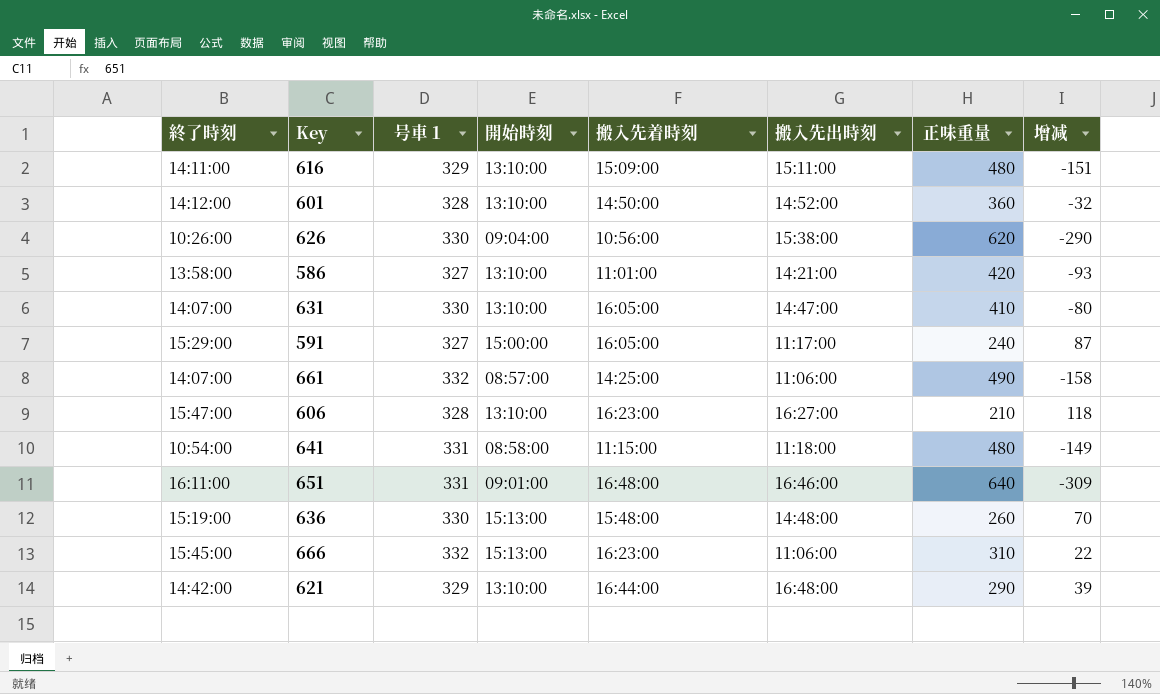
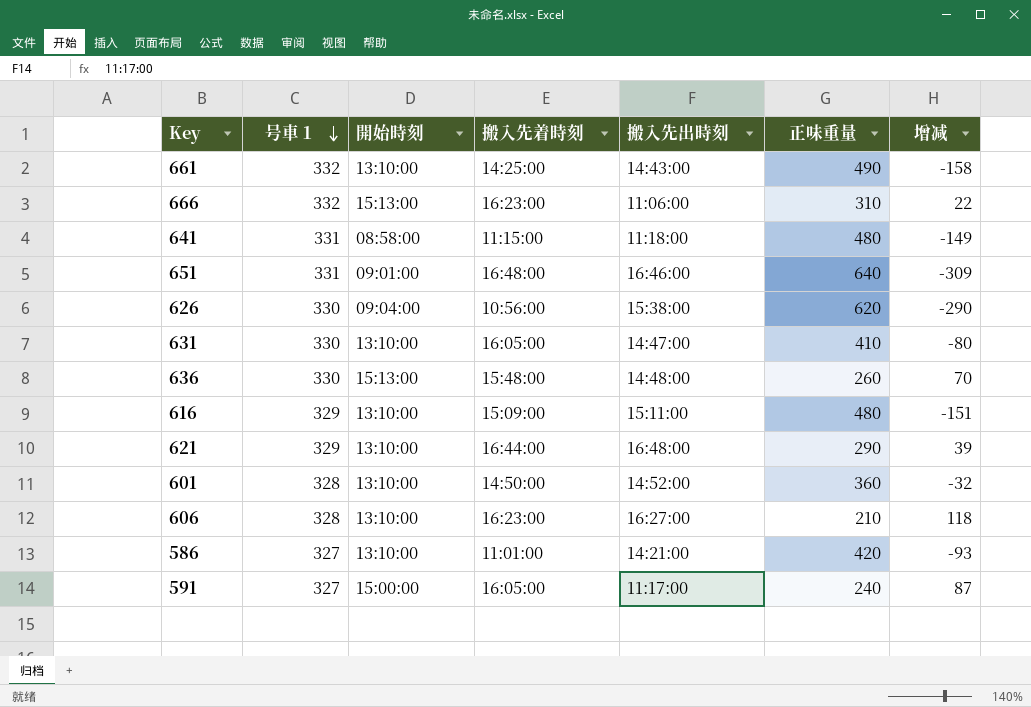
row order: none -> 号車１ descending
column 終了時刻 | position: 1 -> none
661 | 開始時刻: 08:57:00 -> 13:10:00
661 | 搬入先出時刻: 11:06:00 -> 14:43:00

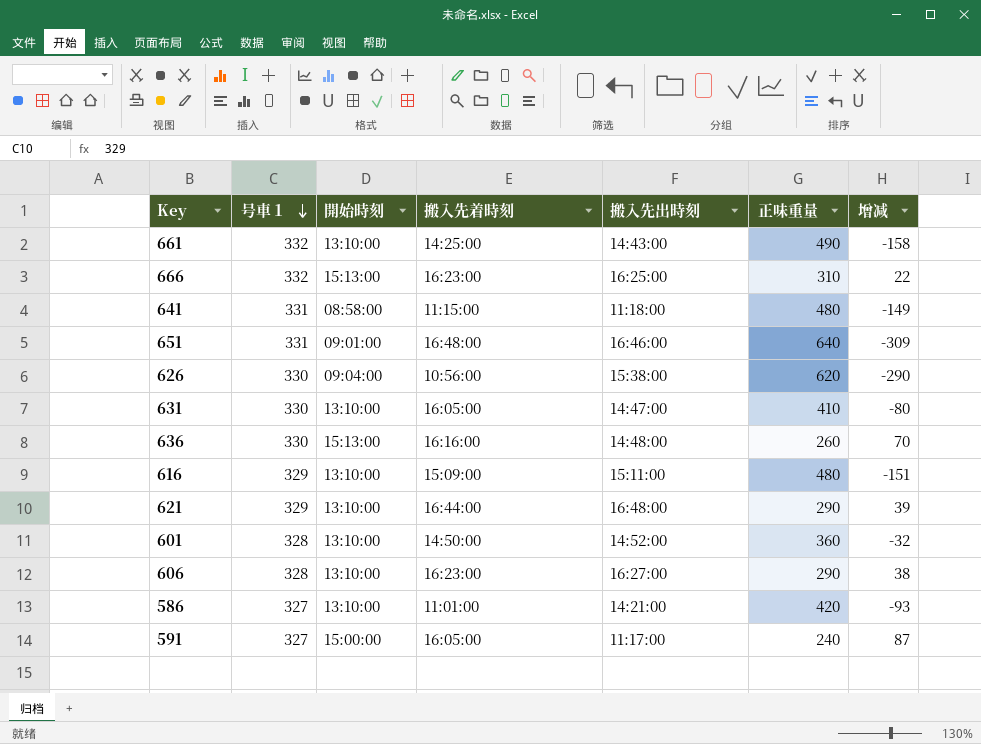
666 | 搬入先出時刻: 11:06:00 -> 16:25:00
636 | 搬入先着時刻: 15:48:00 -> 16:16:00
606 | 正味重量: 210 -> 290
606 | 增减: 118 -> 38

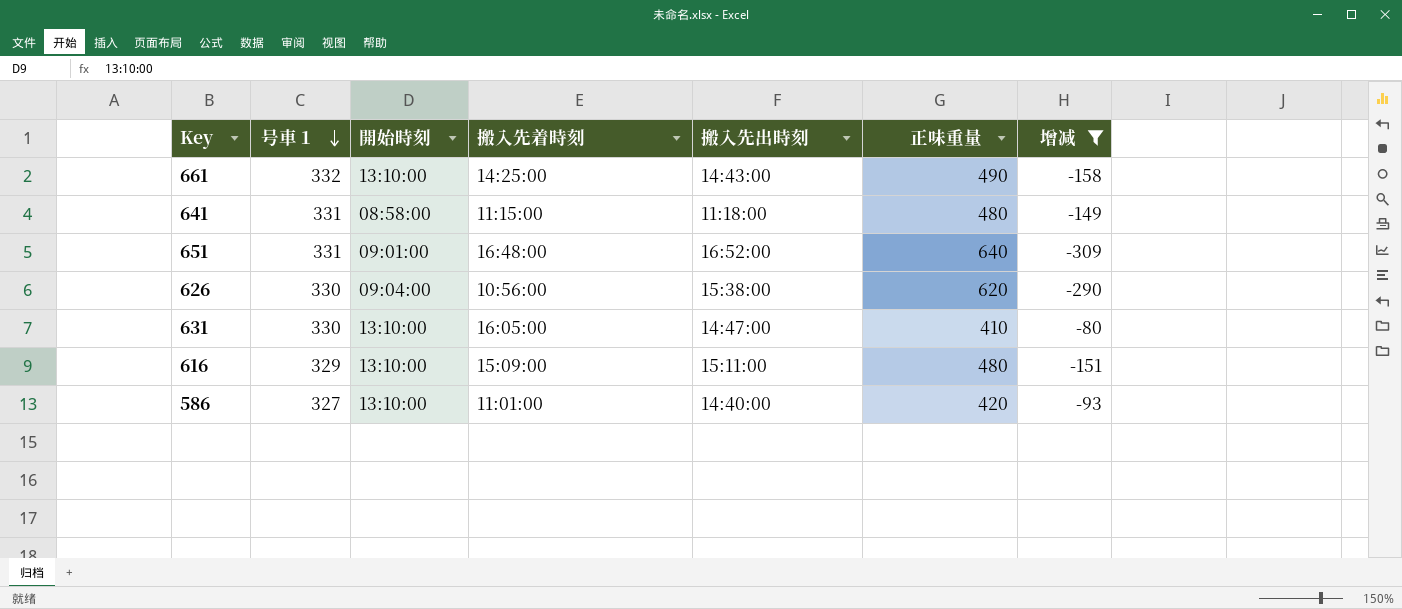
filter: none -> 增减 <= -80
651 | 搬入先出時刻: 16:46:00 -> 16:52:00
586 | 搬入先出時刻: 14:21:00 -> 14:40:00

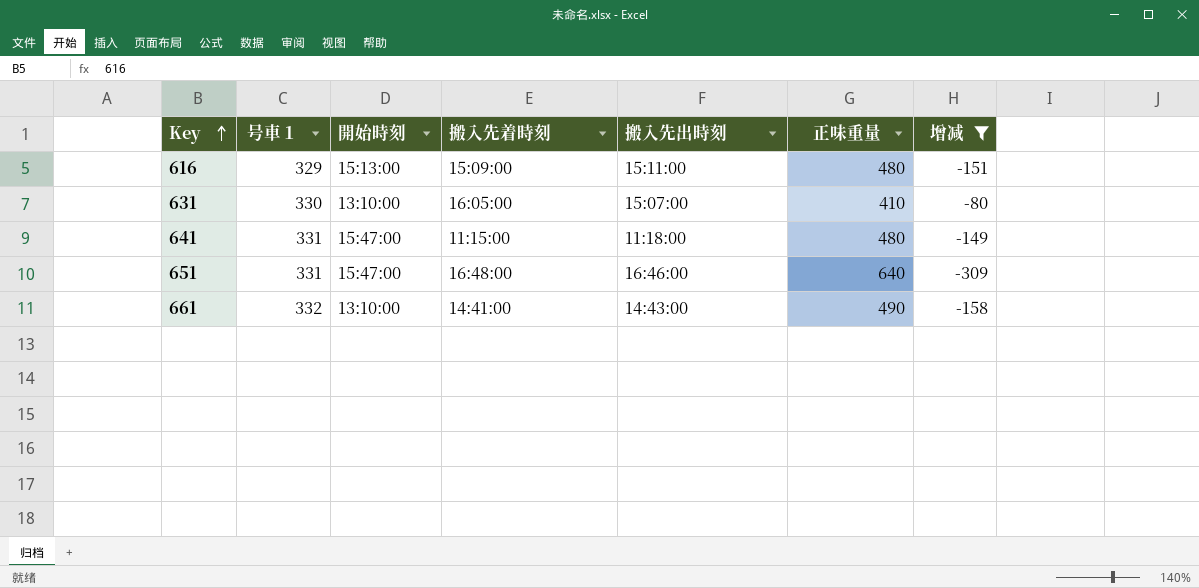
row order: 号車１ descending -> Key ascending
row 626: 330 | 09:04:00 | 10:56:00 | 15:38:00 | 620 | -290 -> none
row 586: 327 | 13:10:00 | 11:01:00 | 14:40:00 | 420 | -93 -> none
616 | 開始時刻: 13:10:00 -> 15:13:00
631 | 搬入先出時刻: 14:47:00 -> 15:07:00
641 | 開始時刻: 08:58:00 -> 15:47:00
651 | 開始時刻: 09:01:00 -> 15:47:00
651 | 搬入先出時刻: 16:52:00 -> 16:46:00
661 | 搬入先着時刻: 14:25:00 -> 14:41:00

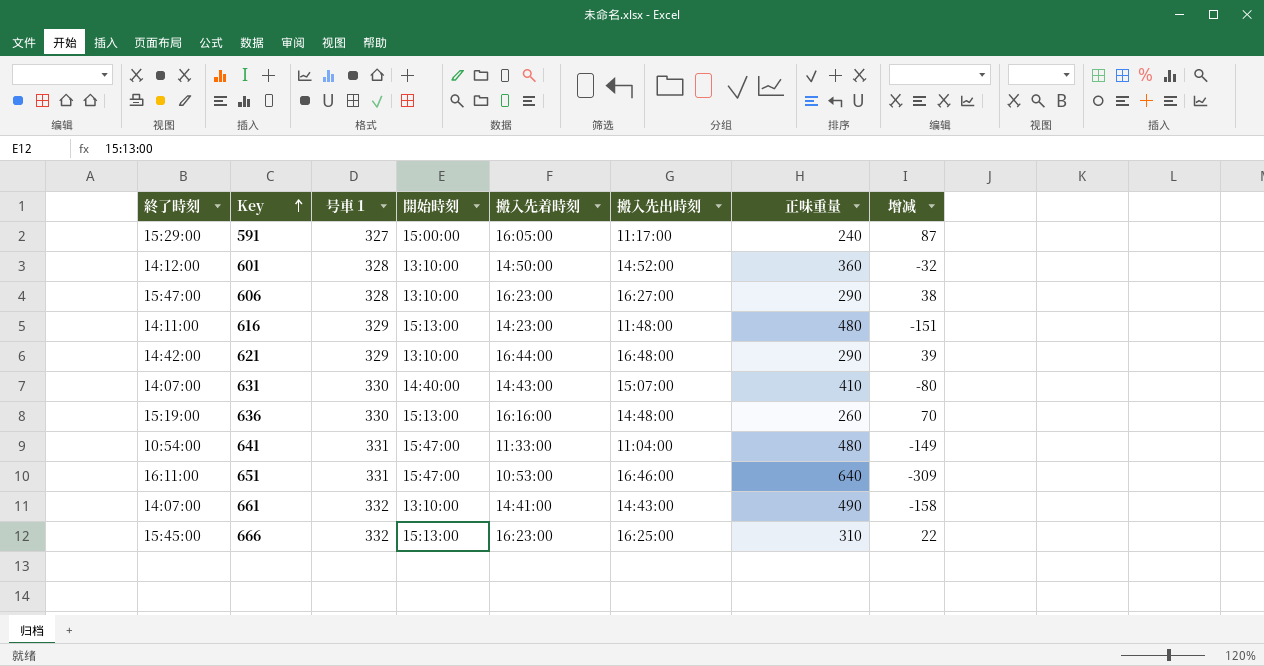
filter: 增减 <= -80 -> none
column 終了時刻 | position: none -> 1
616 | 搬入先着時刻: 15:09:00 -> 14:23:00
616 | 搬入先出時刻: 15:11:00 -> 11:48:00
631 | 開始時刻: 13:10:00 -> 14:40:00
631 | 搬入先着時刻: 16:05:00 -> 14:43:00
641 | 搬入先着時刻: 11:15:00 -> 11:33:00
641 | 搬入先出時刻: 11:18:00 -> 11:04:00
651 | 搬入先着時刻: 16:48:00 -> 10:53:00

